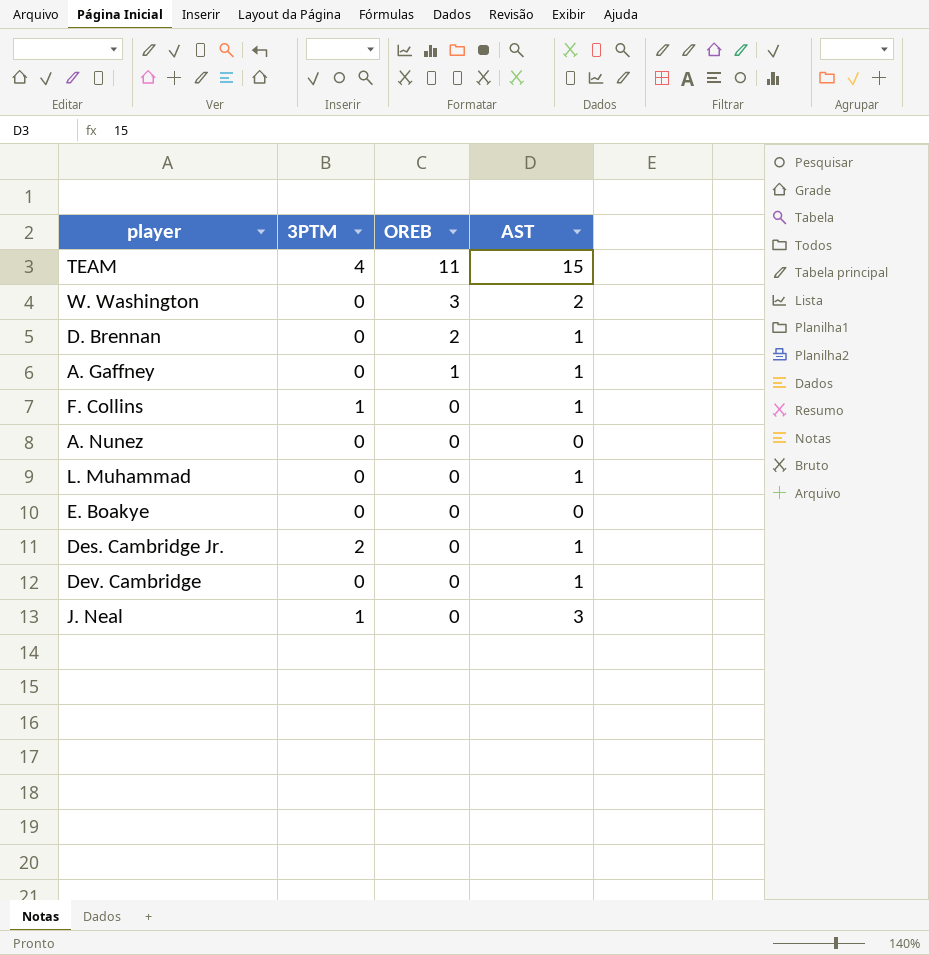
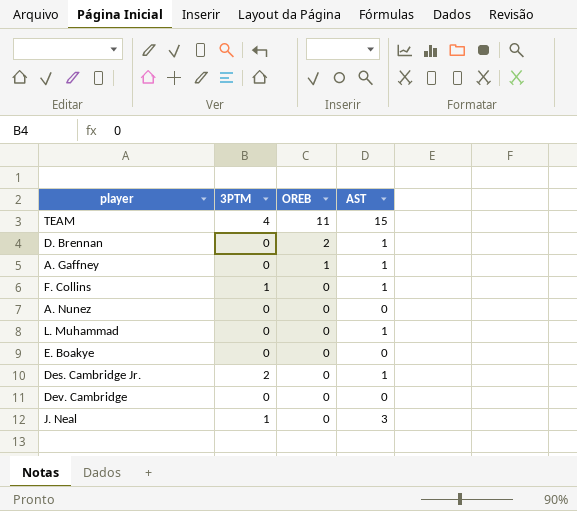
row W. Washington: 0 | 3 | 2 -> none
Dev. Cambridge | AST: 1 -> 0

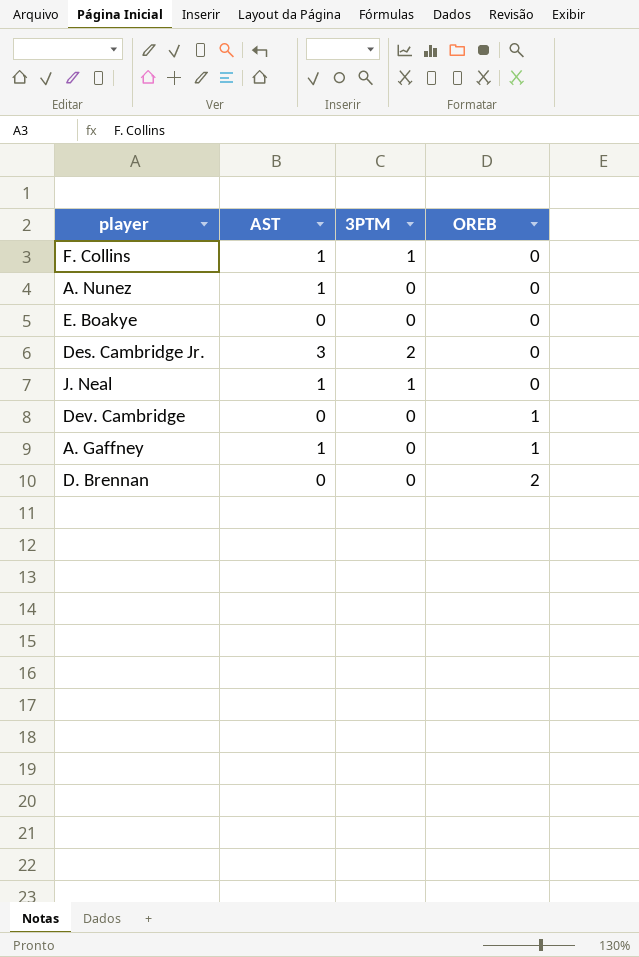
row order: OREB descending -> OREB ascending
column AST | position: 4 -> 2
row TEAM: 4 | 11 | 15 -> none
row L. Muhammad: 0 | 0 | 1 -> none
A. Nunez | AST: 0 -> 1
Des. Cambridge Jr. | AST: 1 -> 3
J. Neal | AST: 3 -> 1
Dev. Cambridge | OREB: 0 -> 1
D. Brennan | AST: 1 -> 0

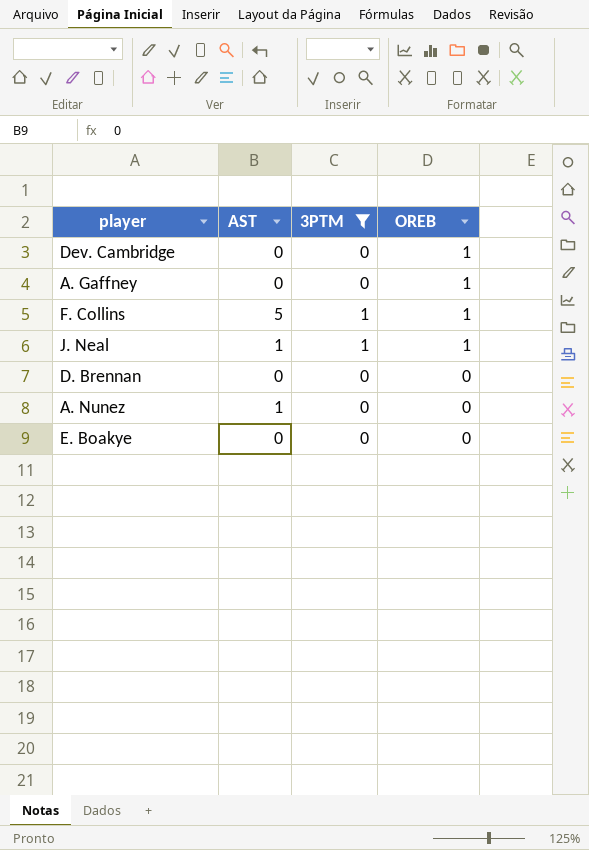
filter: none -> 3PTM != 2
row order: OREB ascending -> OREB descending
A. Gaffney | AST: 1 -> 0
F. Collins | AST: 1 -> 5
F. Collins | OREB: 0 -> 1
J. Neal | OREB: 0 -> 1
D. Brennan | OREB: 2 -> 0

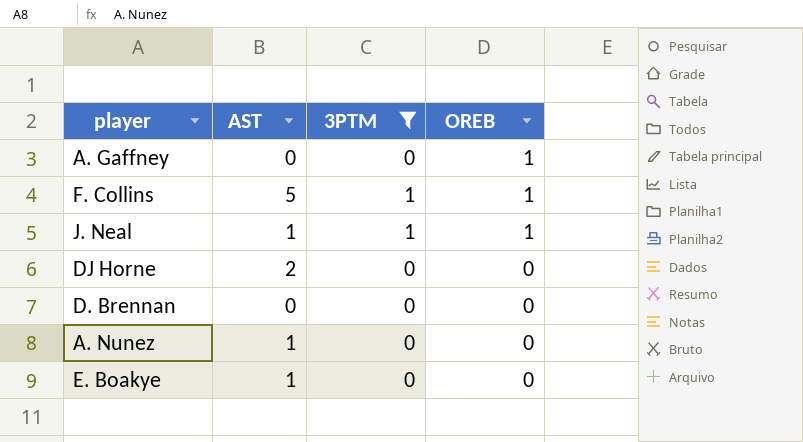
row Dev. Cambridge: 0 | 0 | 1 -> none
row DJ Horne: none -> 2 | 0 | 0
E. Boakye | AST: 0 -> 1

